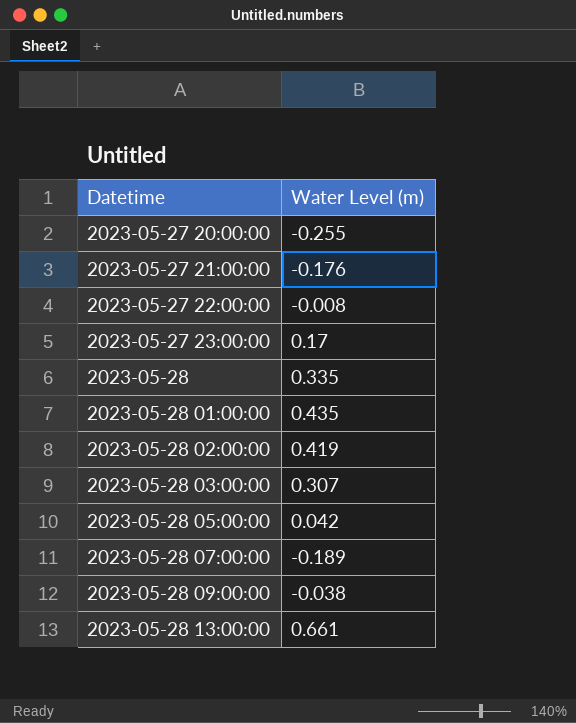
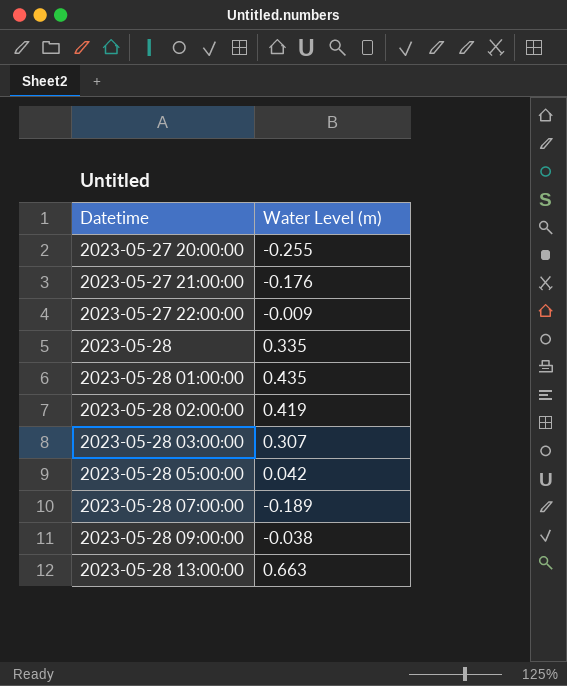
row 2023-05-27 23:00:00: 0.17 -> none
2023-05-27 22:00:00 | Water Level (m): -0.008 -> -0.009
2023-05-28 13:00:00 | Water Level (m): 0.661 -> 0.663

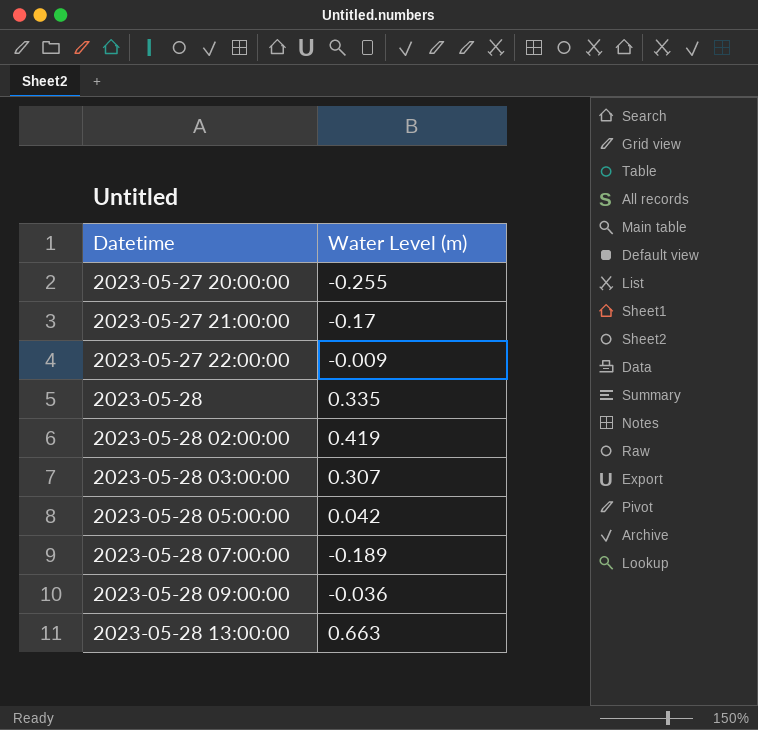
row 2023-05-28 01:00:00: 0.435 -> none
2023-05-27 21:00:00 | Water Level (m): -0.176 -> -0.17
2023-05-28 09:00:00 | Water Level (m): -0.038 -> -0.036

